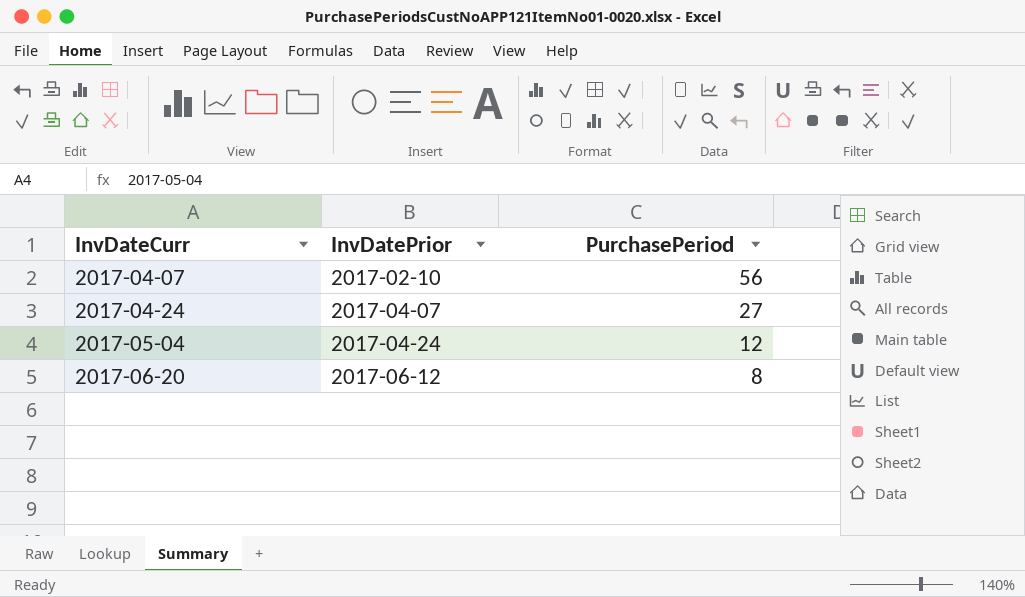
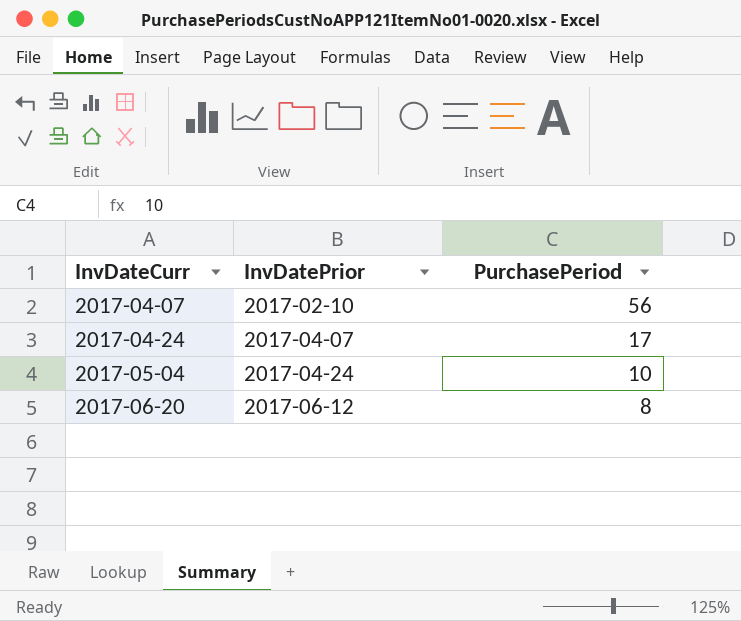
2017-04-24 | PurchasePeriod: 27 -> 17
2017-05-04 | PurchasePeriod: 12 -> 10

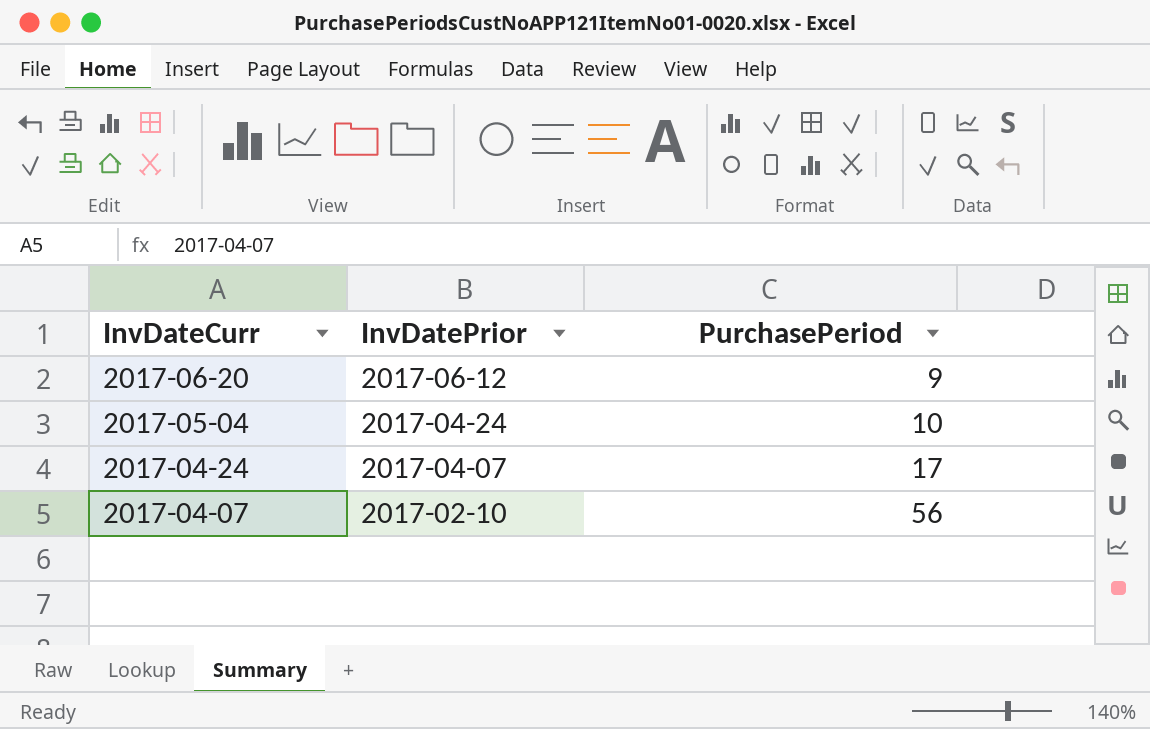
row order: InvDateCurr ascending -> InvDateCurr descending
2017-06-20 | PurchasePeriod: 8 -> 9

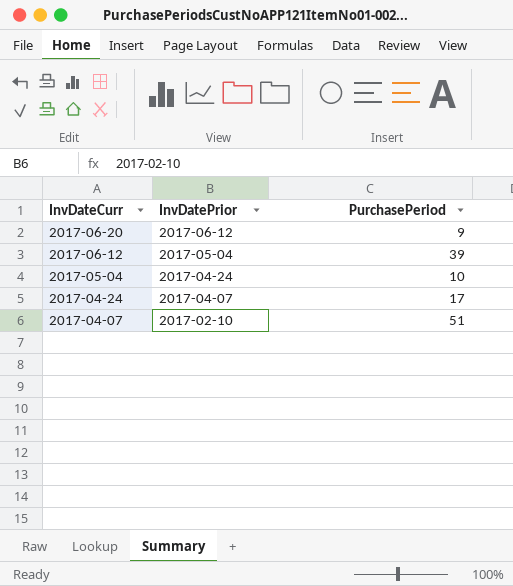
row 2017-06-12: none -> 2017-05-04 | 39
2017-04-07 | PurchasePeriod: 56 -> 51

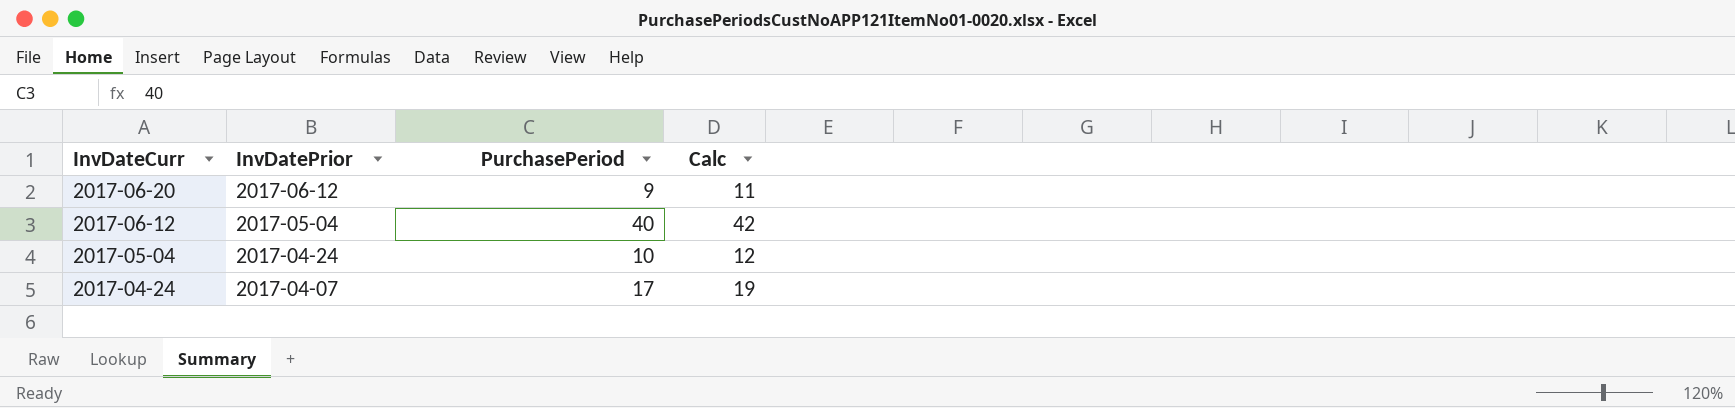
column Calc | formula: none -> [PurchasePeriod] + 2
row 2017-04-07: 2017-02-10 | 51 -> none
2017-06-12 | PurchasePeriod: 39 -> 40

